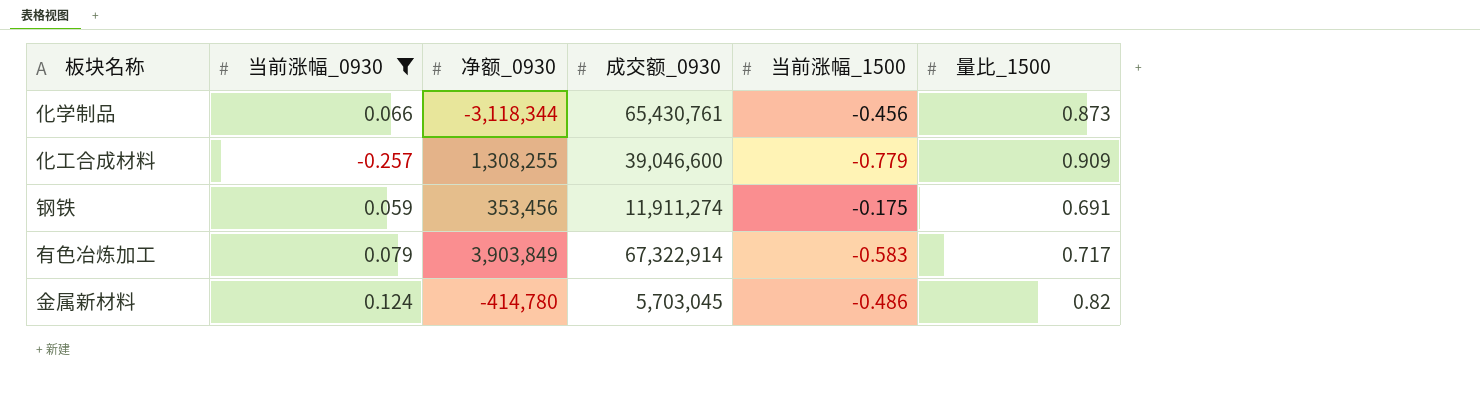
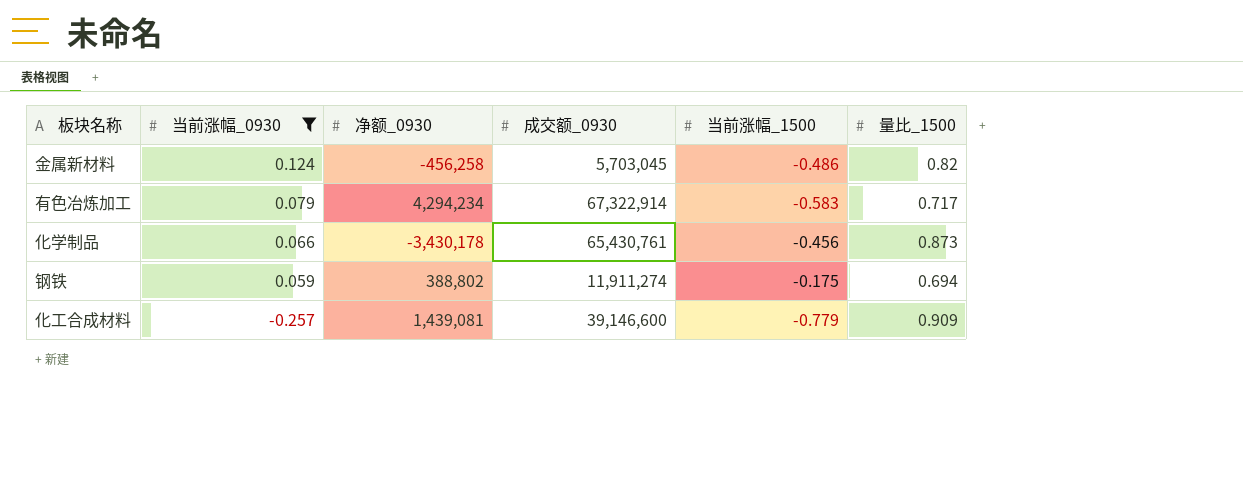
row order: none -> 当前涨幅_0930 descending
金属新材料 | 净额_0930: -414,780 -> -456,258
有色冶炼加工 | 净额_0930: 3,903,849 -> 4,294,234
化学制品 | 净额_0930: -3,118,344 -> -3,430,178
钢铁 | 净额_0930: 353,456 -> 388,802
钢铁 | 量比_1500: 0.691 -> 0.694
化工合成材料 | 净额_0930: 1,308,255 -> 1,439,081
化工合成材料 | 成交额_0930: 39,046,600 -> 39,146,600

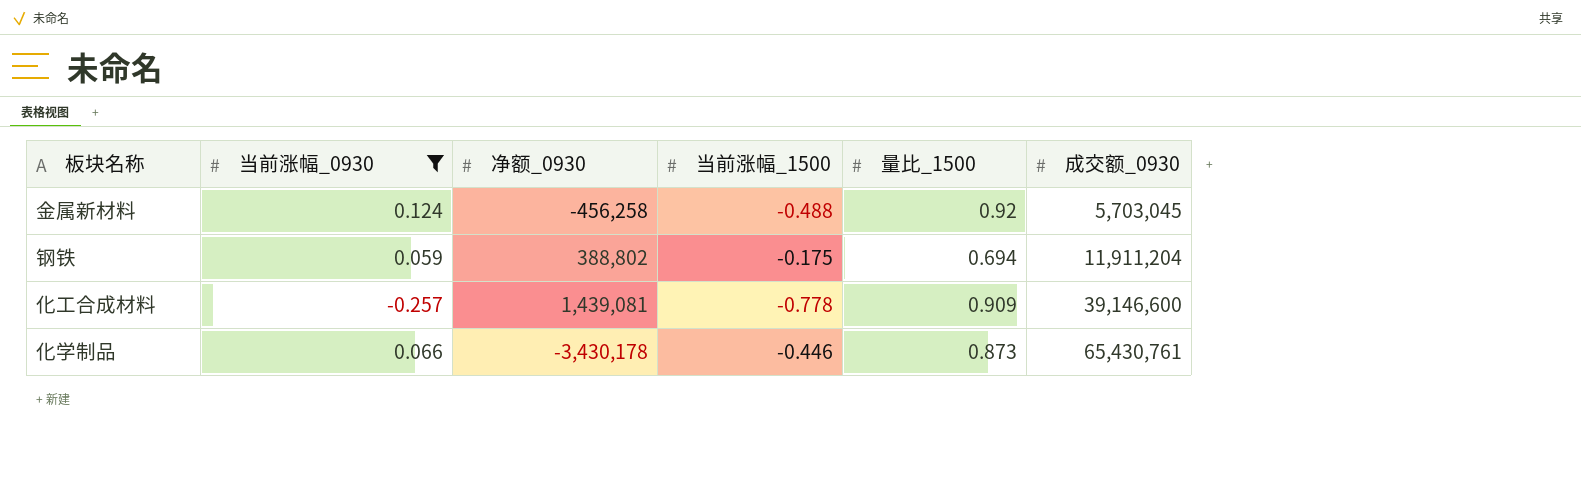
row order: 当前涨幅_0930 descending -> 成交额_0930 ascending
column 成交额_0930 | position: 4 -> 6
row 有色冶炼加工: 0.079 | 4,294,234 | 67,322,914 | -0.583 | 0.717 -> none
金属新材料 | 当前涨幅_1500: -0.486 -> -0.488
金属新材料 | 量比_1500: 0.82 -> 0.92
钢铁 | 成交额_0930: 11,911,274 -> 11,911,204
化工合成材料 | 当前涨幅_1500: -0.779 -> -0.778
化学制品 | 当前涨幅_1500: -0.456 -> -0.446

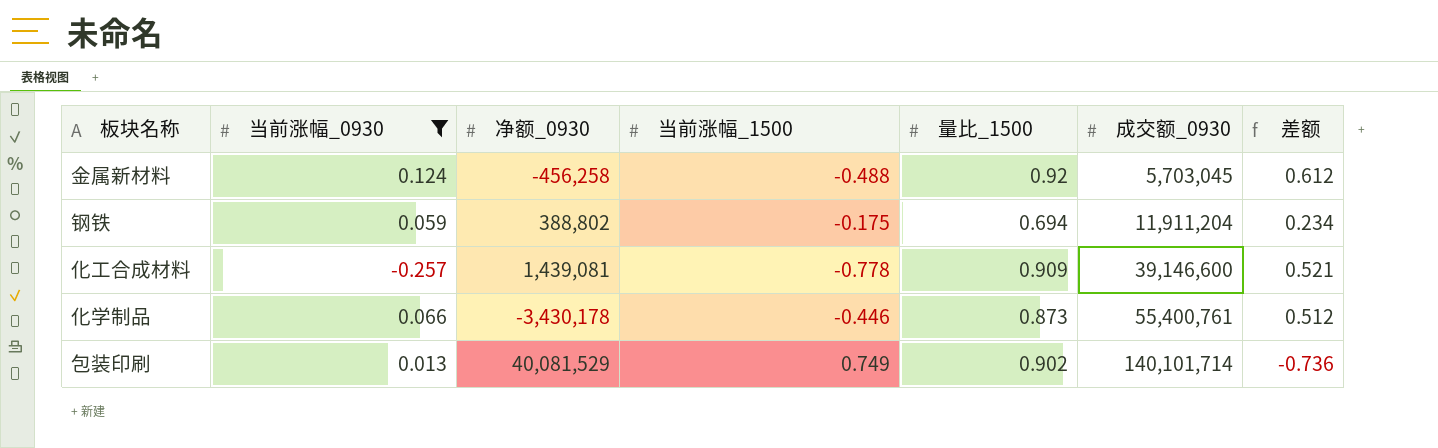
column 差额 | formula: none -> [当前涨幅_0930] - [当前涨幅_1500]
化学制品 | 成交额_0930: 65,430,761 -> 55,400,761
row 包装印刷: none -> 0.013 | 40,081,529 | 0.749 | 0.902 | 140,101,714 | -0.736

